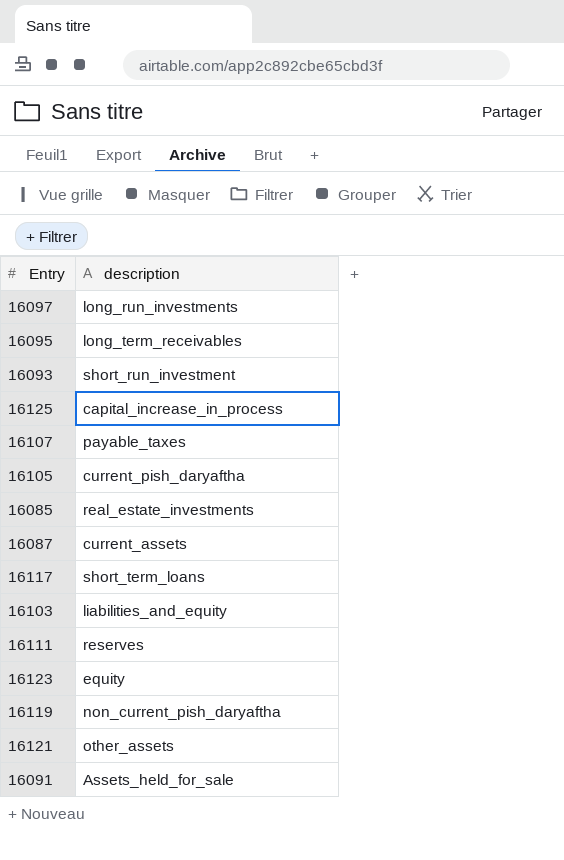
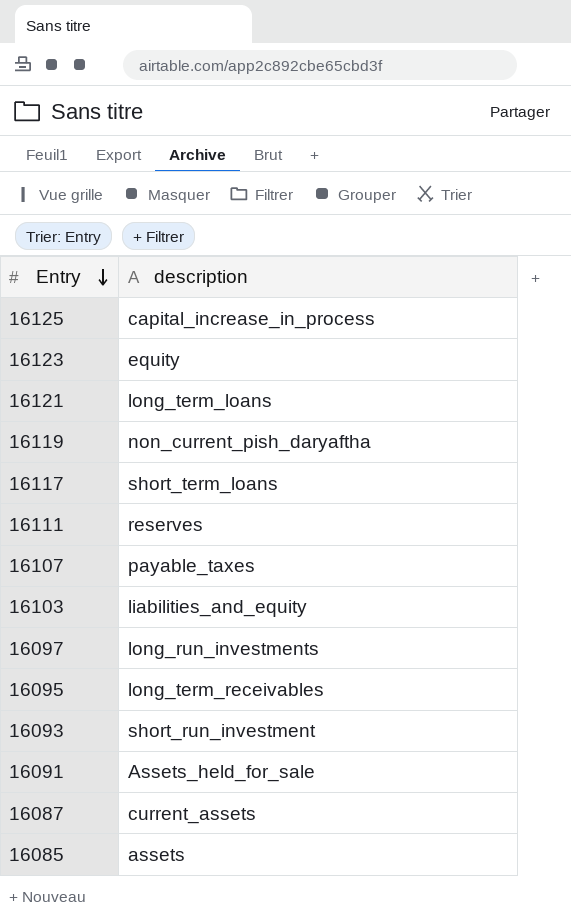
row order: none -> Entry descending
row 16105: current_pish_daryaftha -> none
16121 | description: other_assets -> long_term_loans
16085 | description: real_estate_investments -> assets

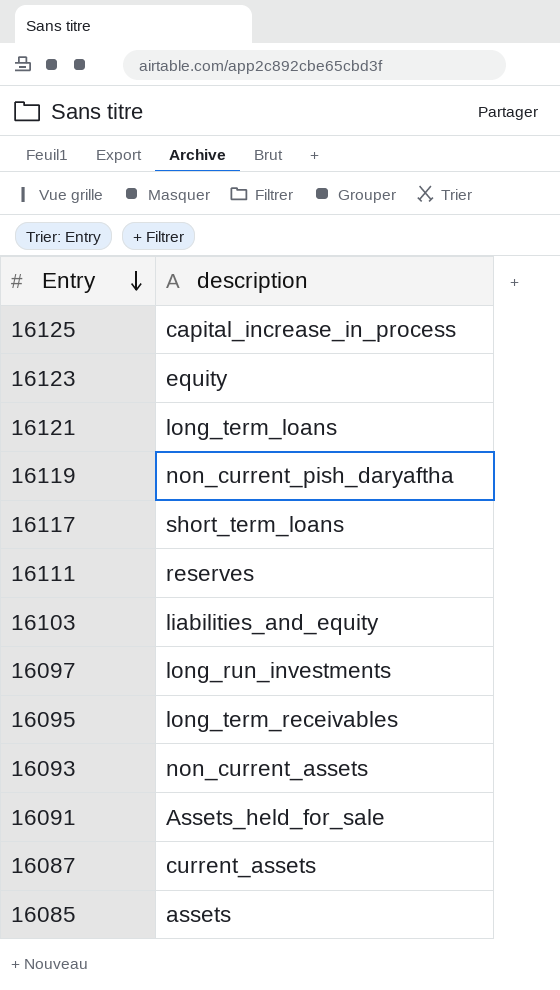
row 16107: payable_taxes -> none
16093 | description: short_run_investment -> non_current_assets

